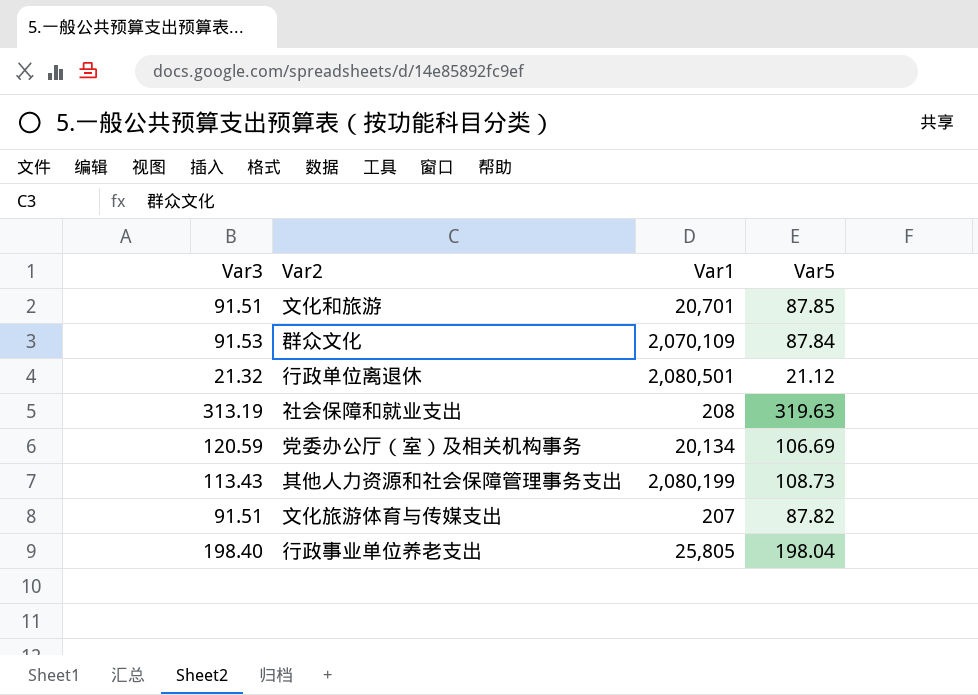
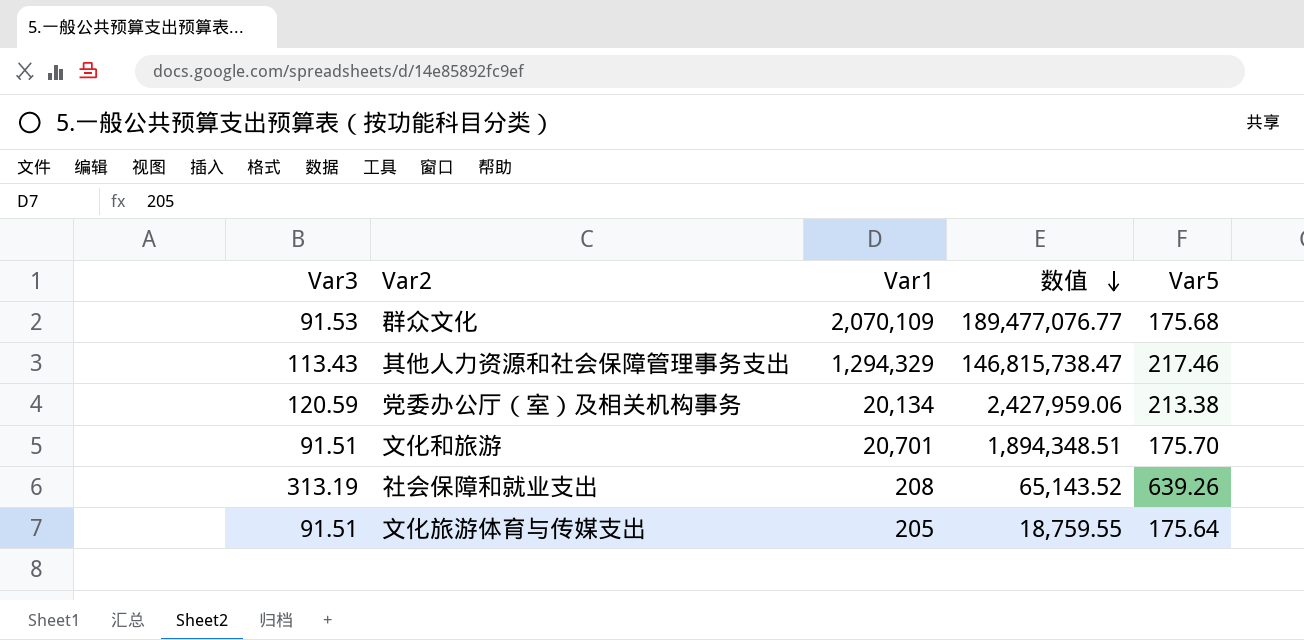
row order: none -> 数值 descending
column 数值 | formula: none -> [Var3] * [Var1]
row 行政单位离退休: 21.32 | 2,080,501 | 21.12 -> none
row 行政事业单位养老支出: 198.40 | 25,805 | 198.04 -> none
群众文化 | Var5: 87.84 -> 175.68
其他人力资源和社会保障管理事务支出 | Var1: 2,080,199 -> 1,294,329
其他人力资源和社会保障管理事务支出 | Var5: 108.73 -> 217.46
党委办公厅（室）及相关机构事务 | Var5: 106.69 -> 213.38
文化和旅游 | Var5: 87.85 -> 175.70
社会保障和就业支出 | Var5: 319.63 -> 639.26
文化旅游体育与传媒支出 | Var1: 207 -> 205
文化旅游体育与传媒支出 | Var5: 87.82 -> 175.64

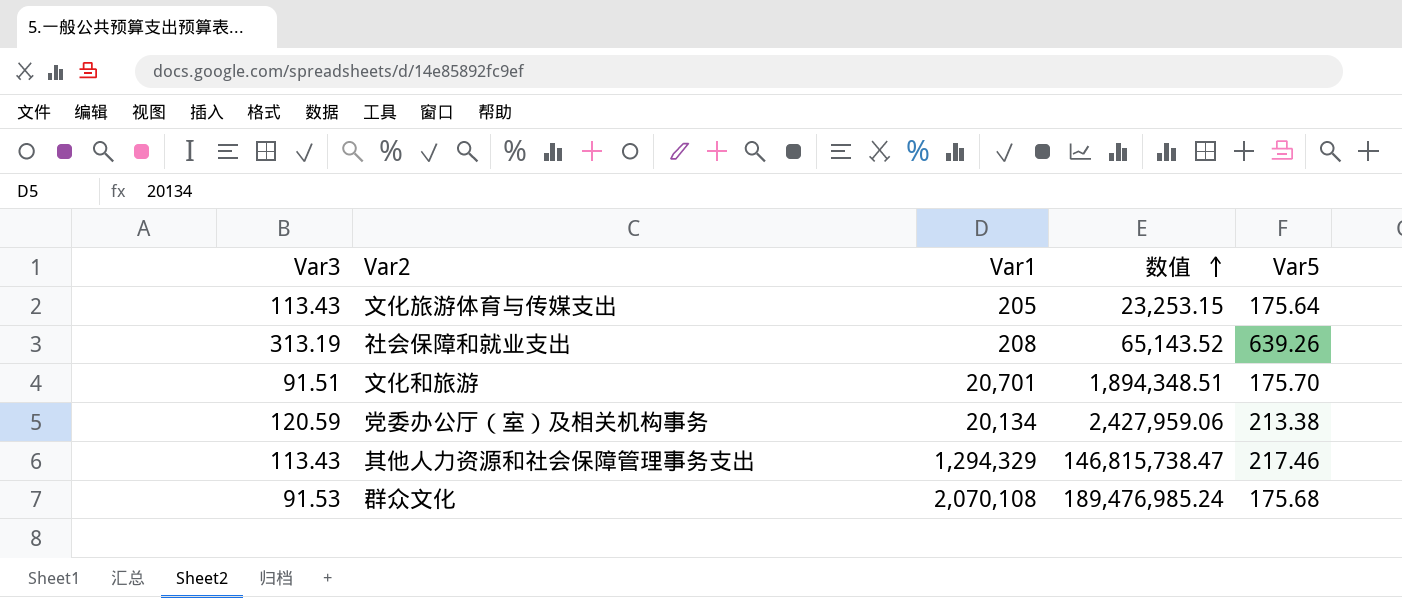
row order: 数值 descending -> 数值 ascending
文化旅游体育与传媒支出 | Var3: 91.51 -> 113.43
文化旅游体育与传媒支出 | 数值: 18,759.55 -> 23,253.15
群众文化 | Var1: 2,070,109 -> 2,070,108
群众文化 | 数值: 189,477,076.77 -> 189,476,985.24

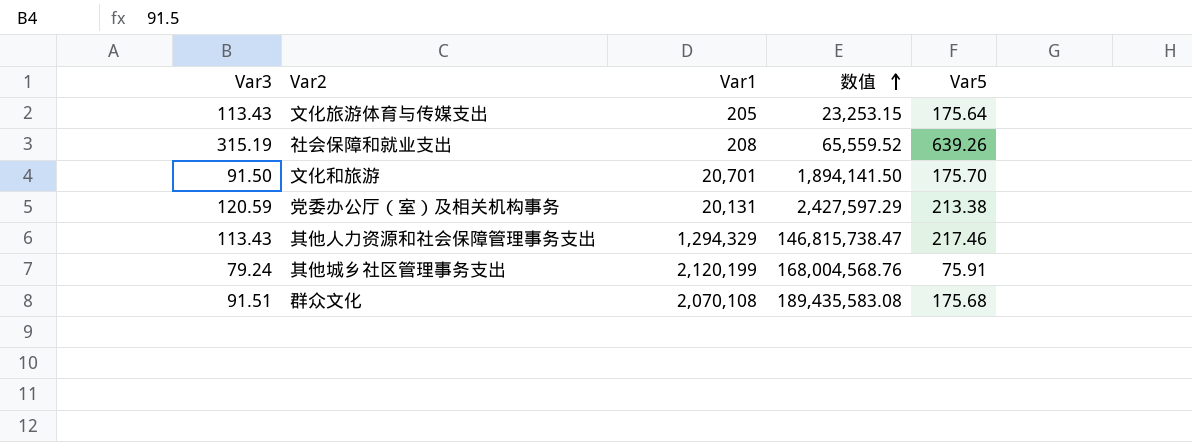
社会保障和就业支出 | Var3: 313.19 -> 315.19
社会保障和就业支出 | 数值: 65,143.52 -> 65,559.52
文化和旅游 | Var3: 91.51 -> 91.50
文化和旅游 | 数值: 1,894,348.51 -> 1,894,141.50
党委办公厅（室）及相关机构事务 | Var1: 20,134 -> 20,131
党委办公厅（室）及相关机构事务 | 数值: 2,427,959.06 -> 2,427,597.29
row 其他城乡社区管理事务支出: none -> 79.24 | 2,120,199 | 168,004,568.76 | 75.91
群众文化 | Var3: 91.53 -> 91.51
群众文化 | 数值: 189,476,985.24 -> 189,435,583.08

